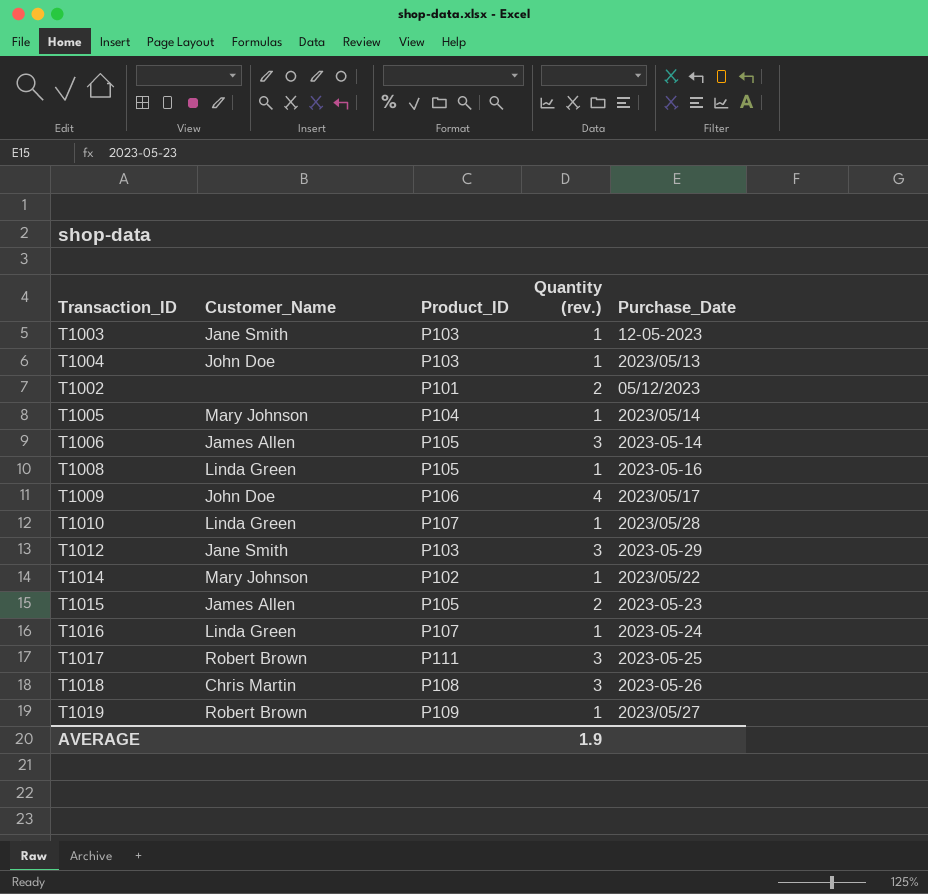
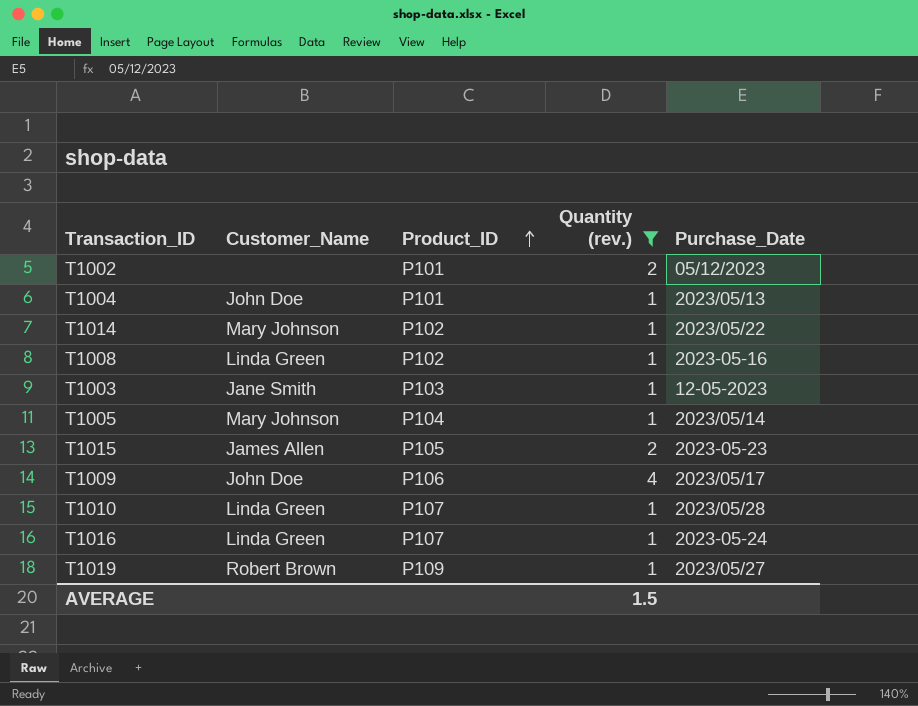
filter: none -> Quantity (rev.) != 3
row order: none -> Product_ID ascending
T1004 | Product_ID: P103 -> P101
T1008 | Product_ID: P105 -> P102
AVERAGE | Quantity (rev.): 1.9 -> 1.5

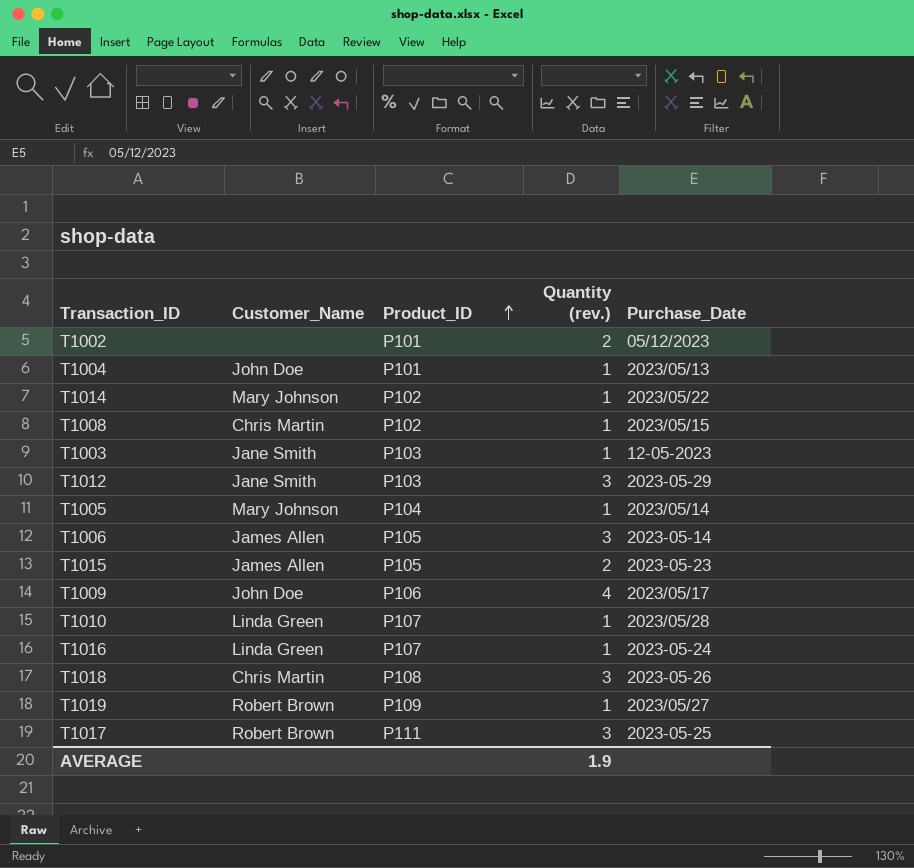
filter: Quantity (rev.) != 3 -> none
T1008 | Customer_Name: Linda Green -> Chris Martin
T1008 | Purchase_Date: 2023-05-16 -> 2023/05/15
AVERAGE | Quantity (rev.): 1.5 -> 1.9

